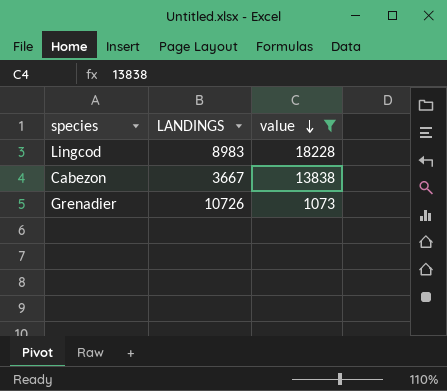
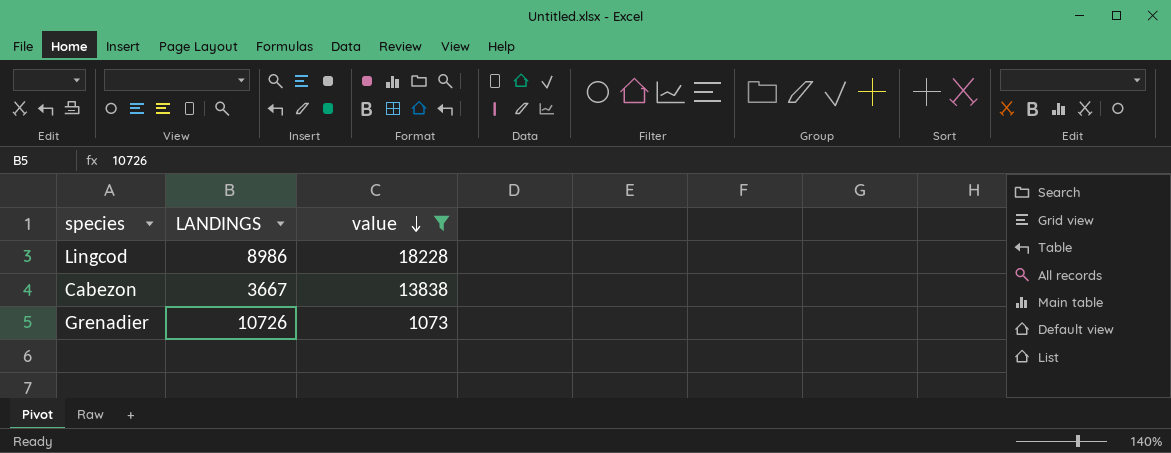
Lingcod | LANDINGS: 8983 -> 8986

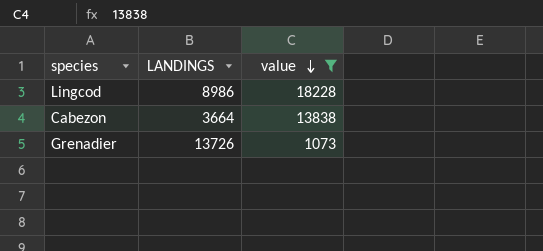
Cabezon | LANDINGS: 3667 -> 3664
Grenadier | LANDINGS: 10726 -> 13726

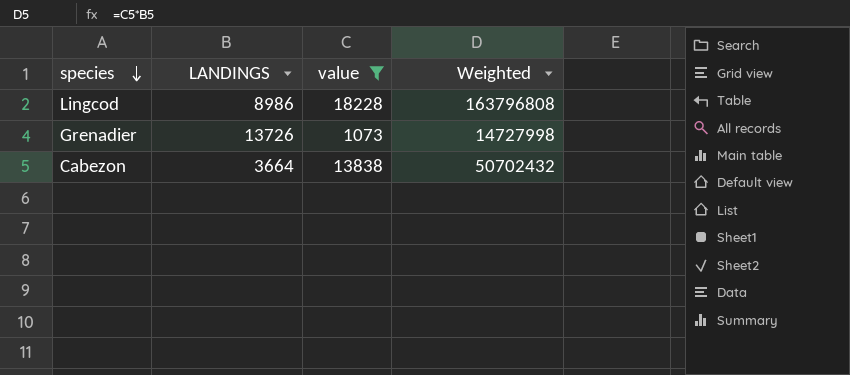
row order: value descending -> species descending
column Weighted | formula: none -> [LANDINGS] * [value]

